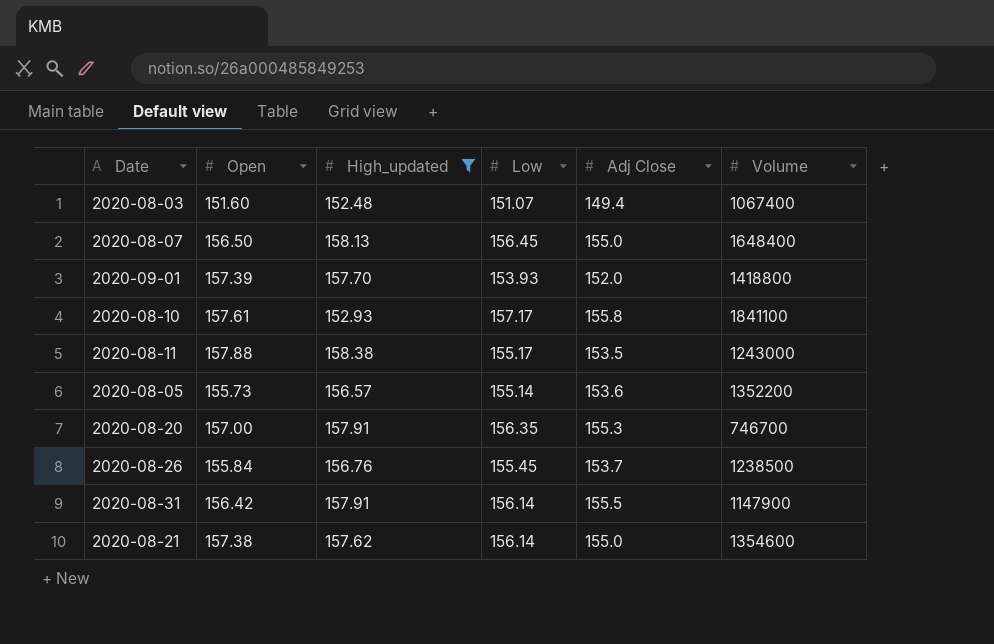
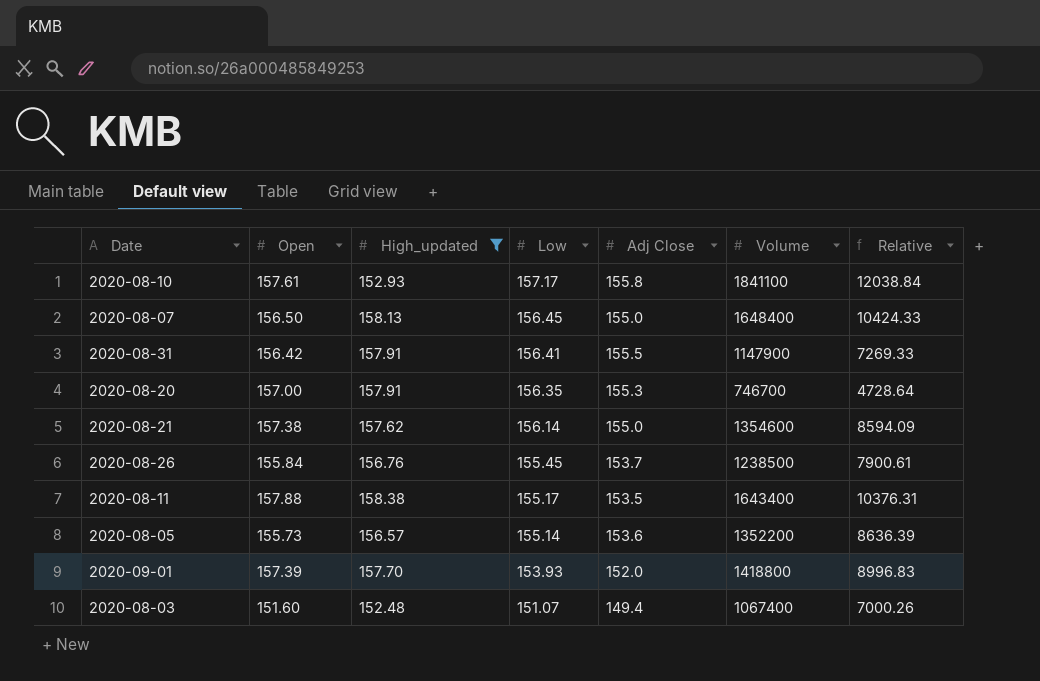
row order: none -> Low descending
column Relative | formula: none -> [Volume] / [High_updated]
2020-08-31 | Low: 156.14 -> 156.41
2020-08-11 | Volume: 1243000 -> 1643400

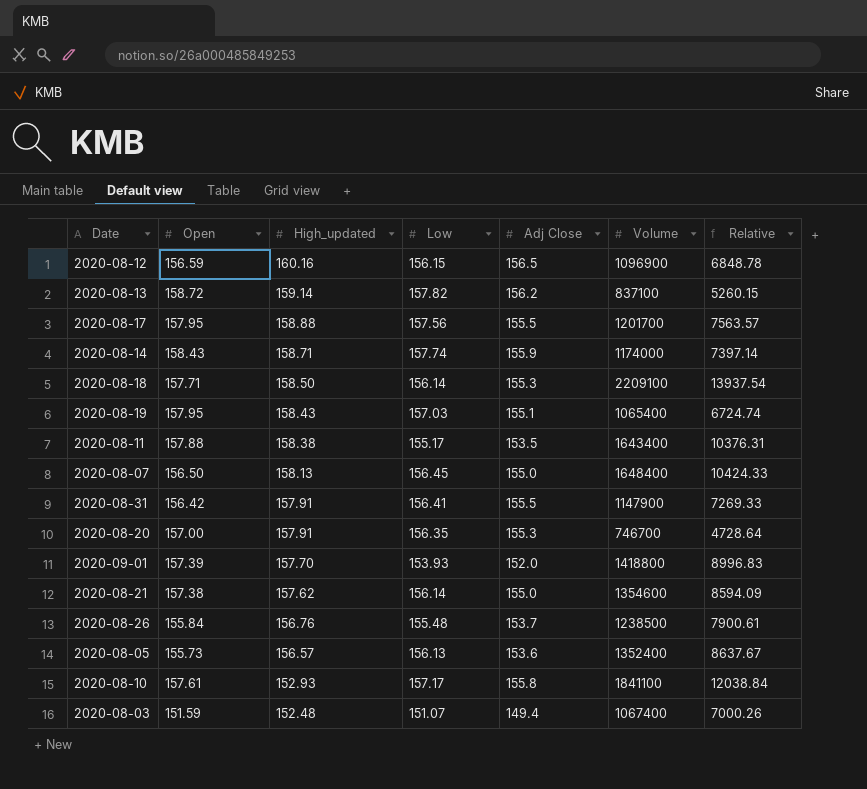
filter: High_updated <= 158.38 -> none
row order: Low descending -> High_updated descending
2020-08-26 | Low: 155.45 -> 155.48
2020-08-05 | Low: 155.14 -> 156.13
2020-08-05 | Volume: 1352200 -> 1352400
2020-08-05 | Relative: 8636.39 -> 8637.67
2020-08-03 | Open: 151.60 -> 151.59

